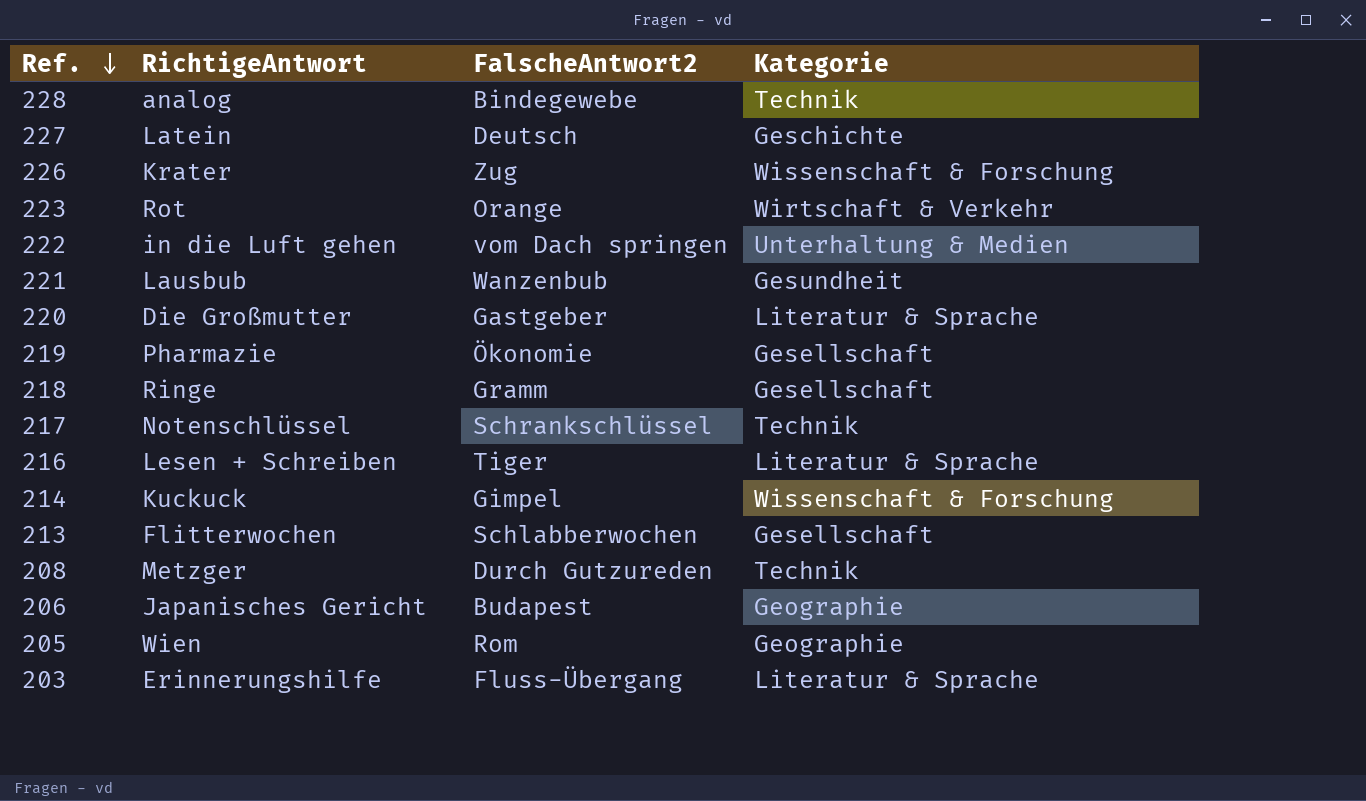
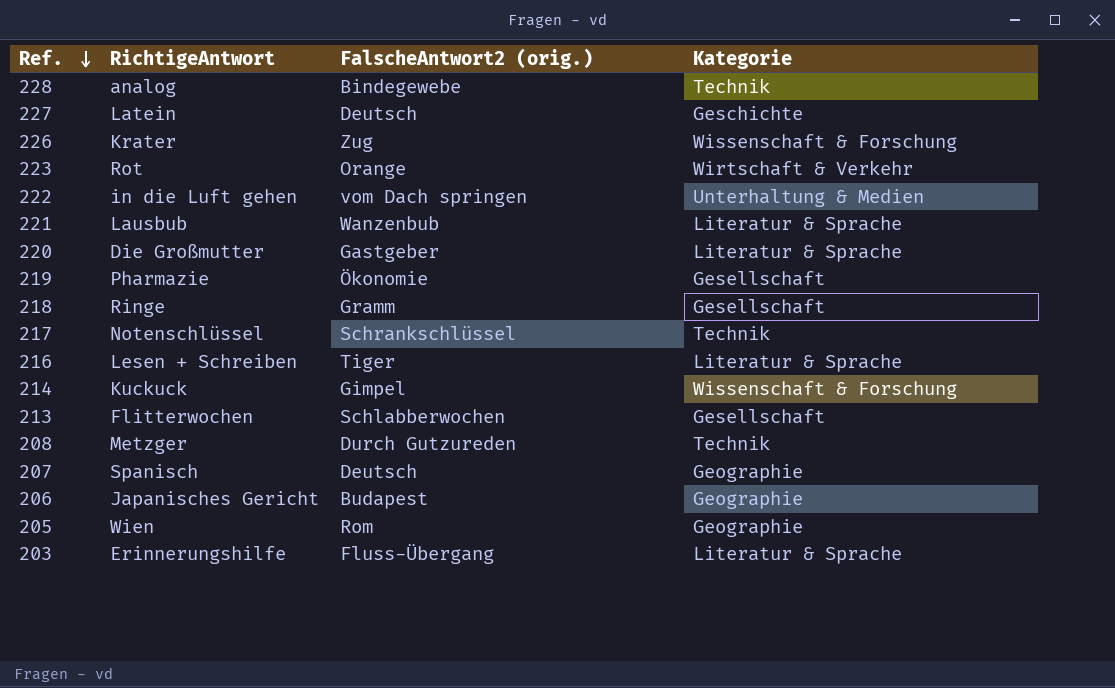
column name: FalscheAntwort2 -> FalscheAntwort2 (orig.)
221 | Kategorie: Gesundheit -> Literatur & Sprache
row 207: none -> Spanisch | Deutsch | Geographie

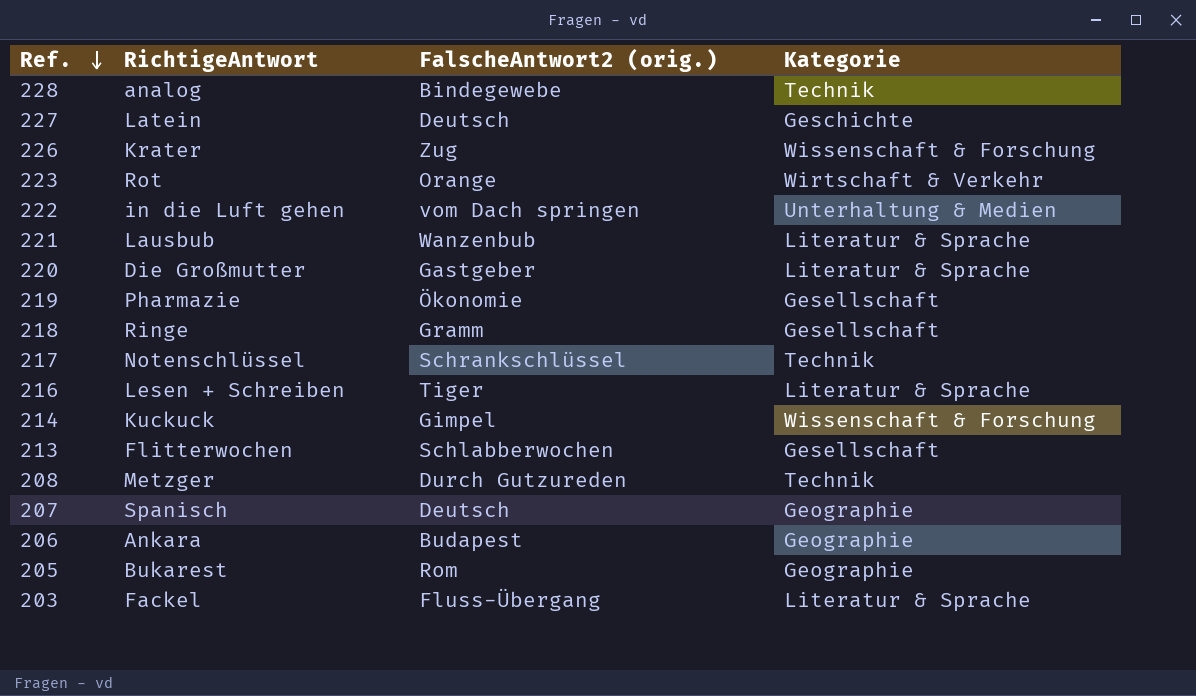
206 | RichtigeAntwort: Japanisches Gericht -> Ankara
205 | RichtigeAntwort: Wien -> Bukarest
203 | RichtigeAntwort: Erinnerungshilfe -> Fackel

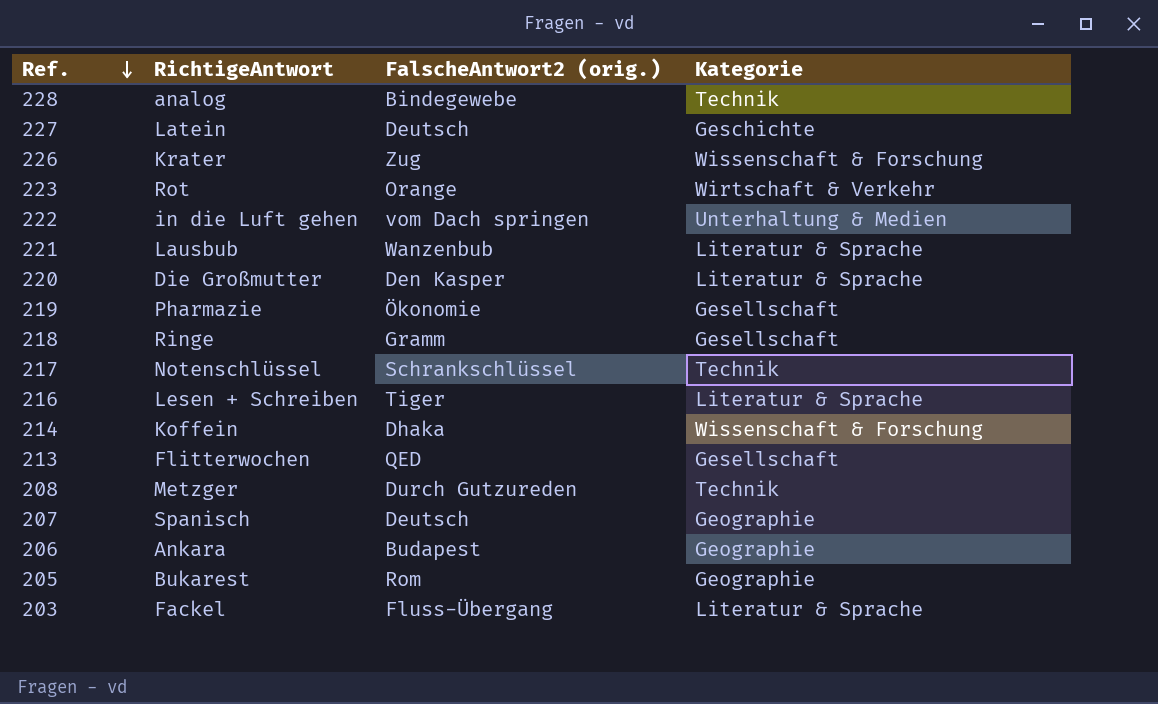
220 | FalscheAntwort2 (orig.): Gastgeber -> Den Kasper
214 | RichtigeAntwort: Kuckuck -> Koffein
214 | FalscheAntwort2 (orig.): Gimpel -> Dhaka
213 | FalscheAntwort2 (orig.): Schlabberwochen -> QED

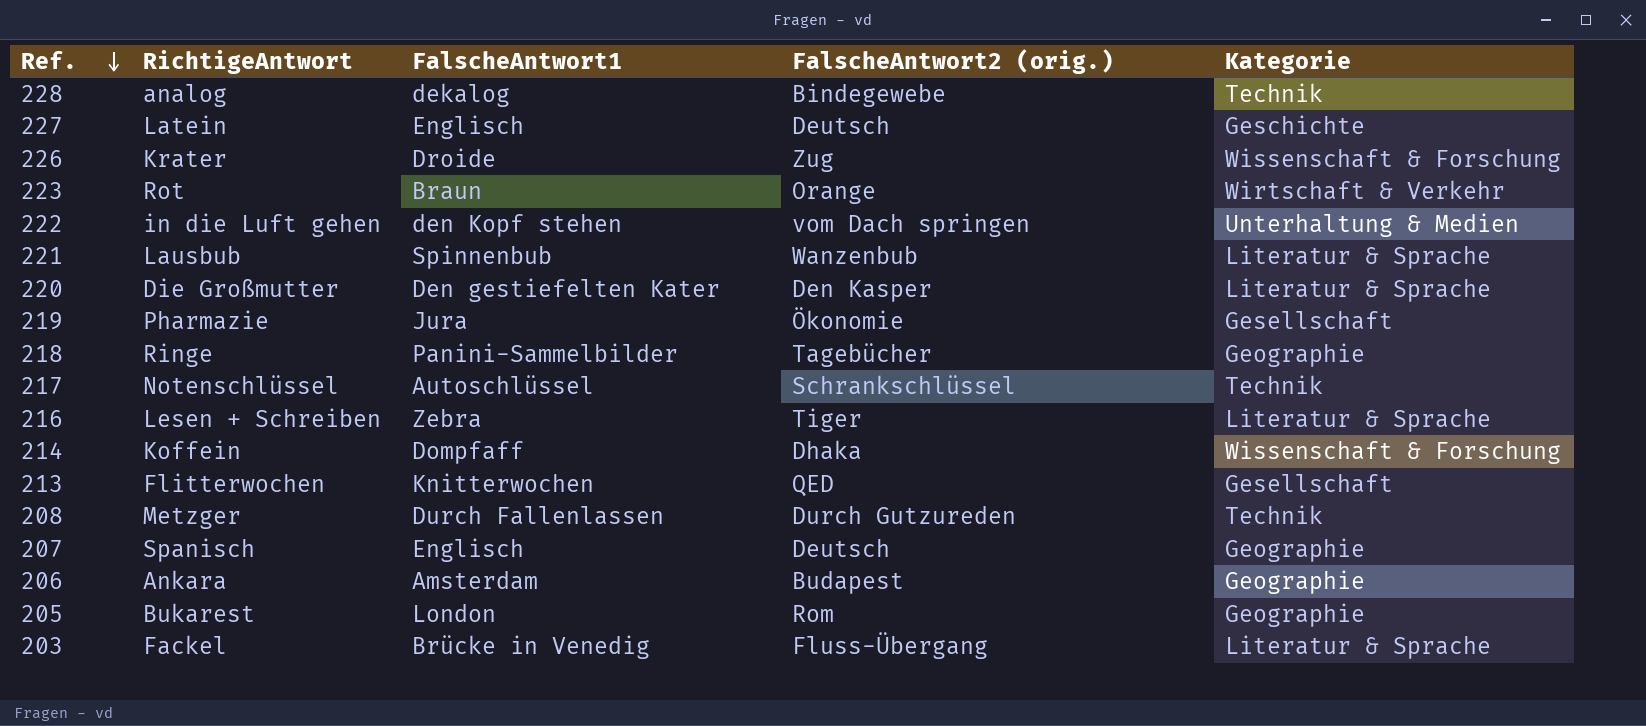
column FalscheAntwort1 | position: none -> 3
218 | FalscheAntwort2 (orig.): Gramm -> Tagebücher
218 | Kategorie: Gesellschaft -> Geographie

